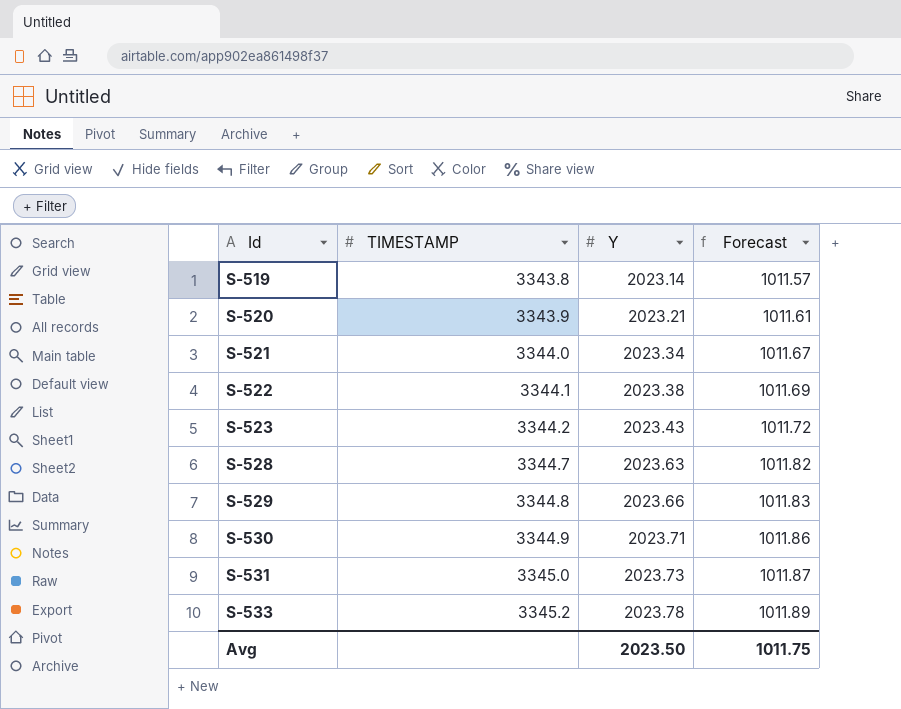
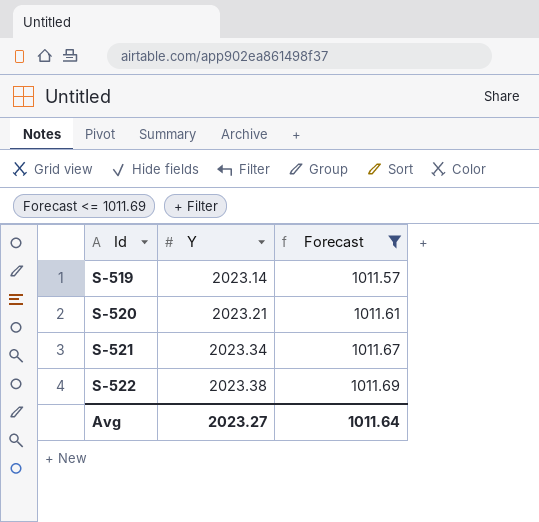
filter: none -> Forecast <= 1011.69
column TIMESTAMP | position: 2 -> none
Avg | Y: 2023.50 -> 2023.27
Avg | Forecast: 1011.75 -> 1011.64

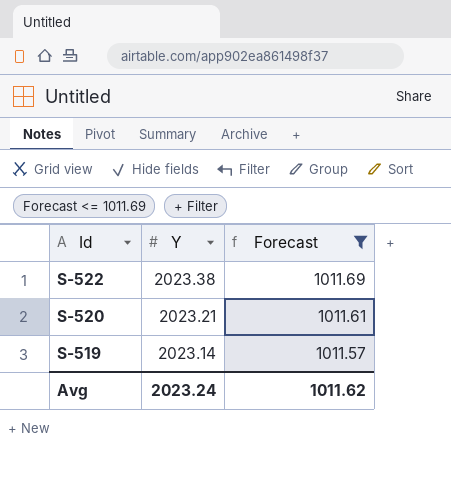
row order: Id ascending -> Id descending
row S-521: 2023.34 | 1011.67 -> none
Avg | Y: 2023.27 -> 2023.24
Avg | Forecast: 1011.64 -> 1011.62

